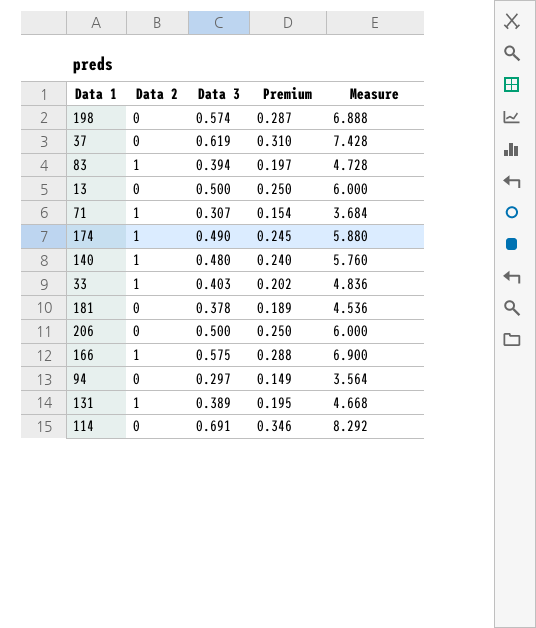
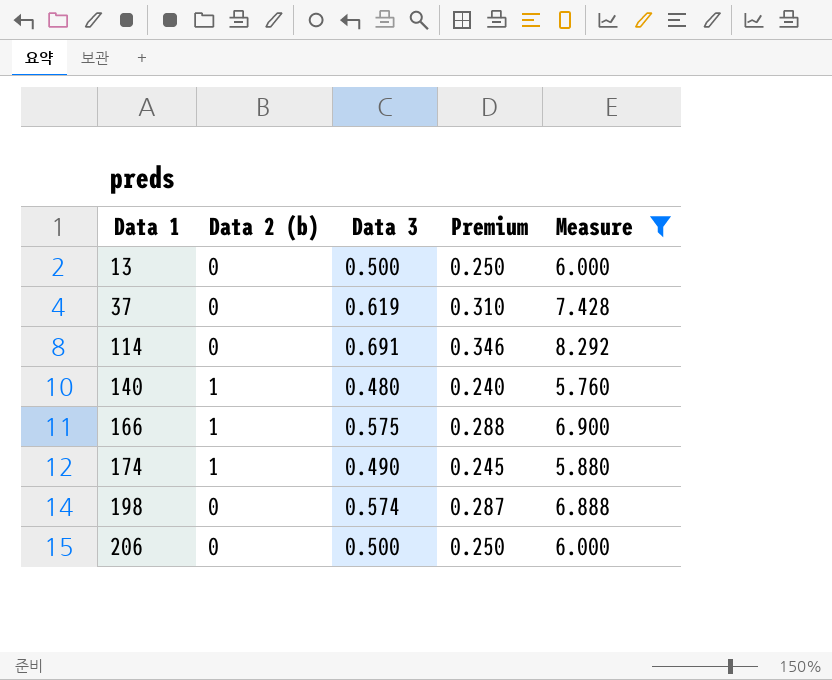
filter: none -> Measure >= 5.760
row order: none -> Data 1 ascending
column name: Data 2 -> Data 2 (b)

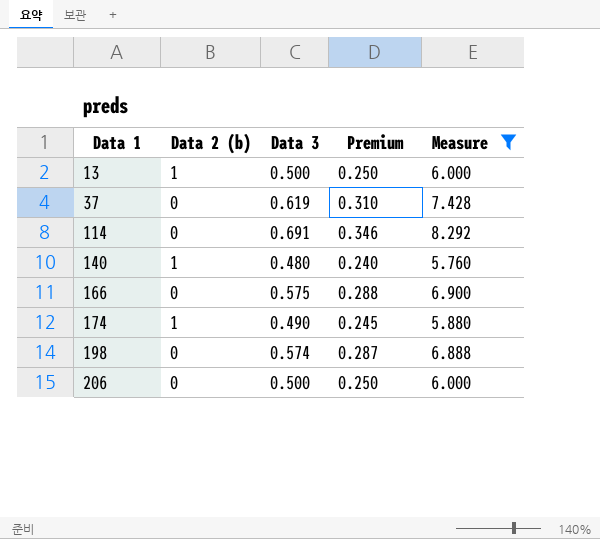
13 | Data 2 (b): 0 -> 1
166 | Data 2 (b): 1 -> 0

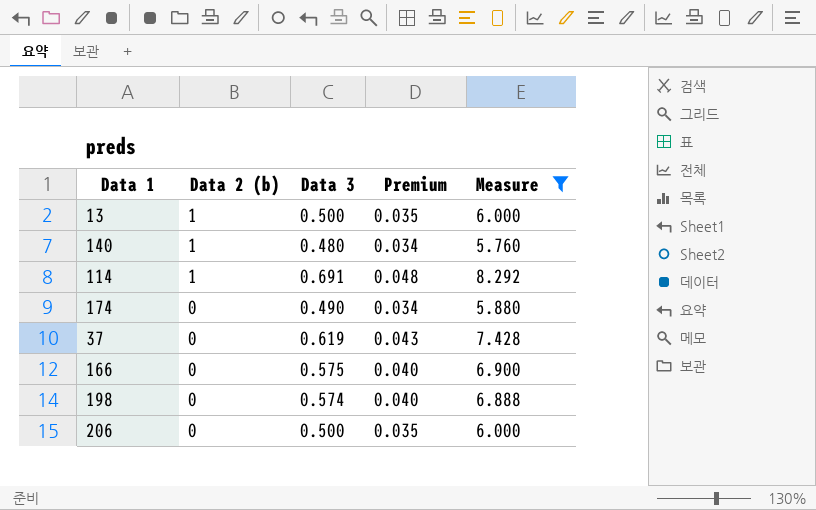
row order: Data 1 ascending -> Data 2 (b) descending
column Premium | formula: [Data 3] * 0.5 -> [Data 3] * 0.07
114 | Data 2 (b): 0 -> 1
174 | Data 2 (b): 1 -> 0

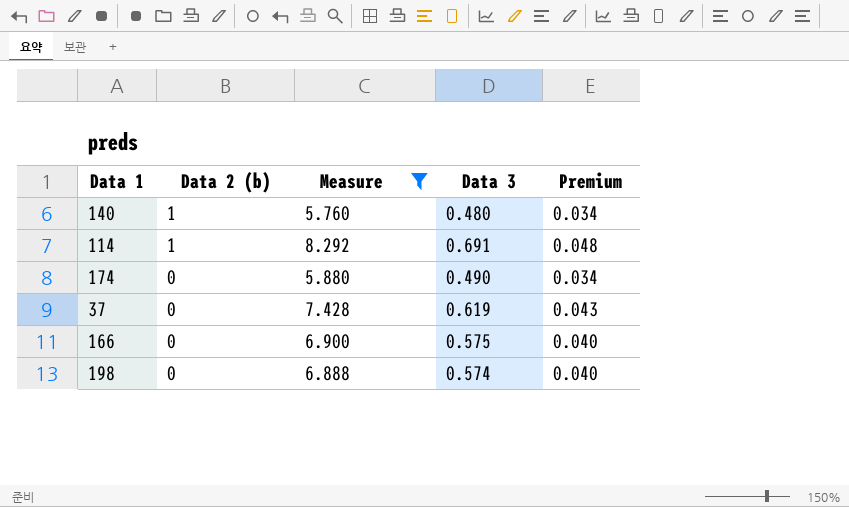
column Measure | position: 5 -> 3
row 13: 1 | 0.500 | 0.035 | 6.000 -> none
row 206: 0 | 0.500 | 0.035 | 6.000 -> none

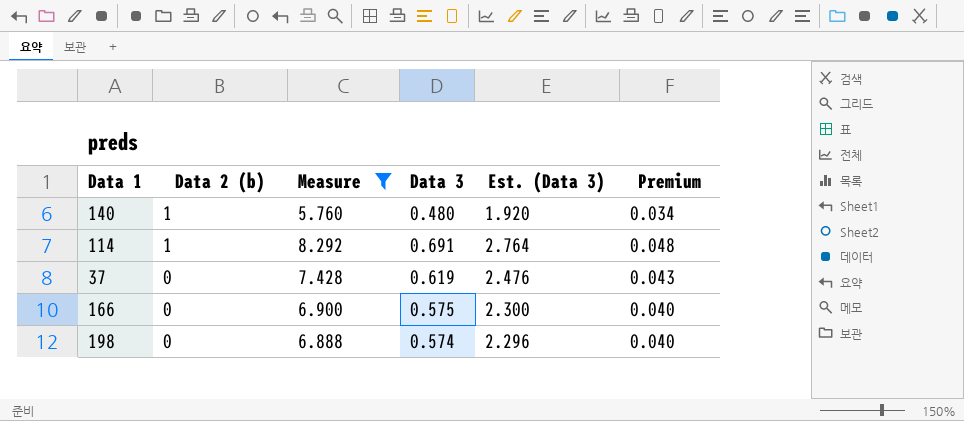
column Est. (Data 3) | formula: none -> [Data 3] * 4
row 174: 0 | 5.880 | 0.490 | 0.034 -> none

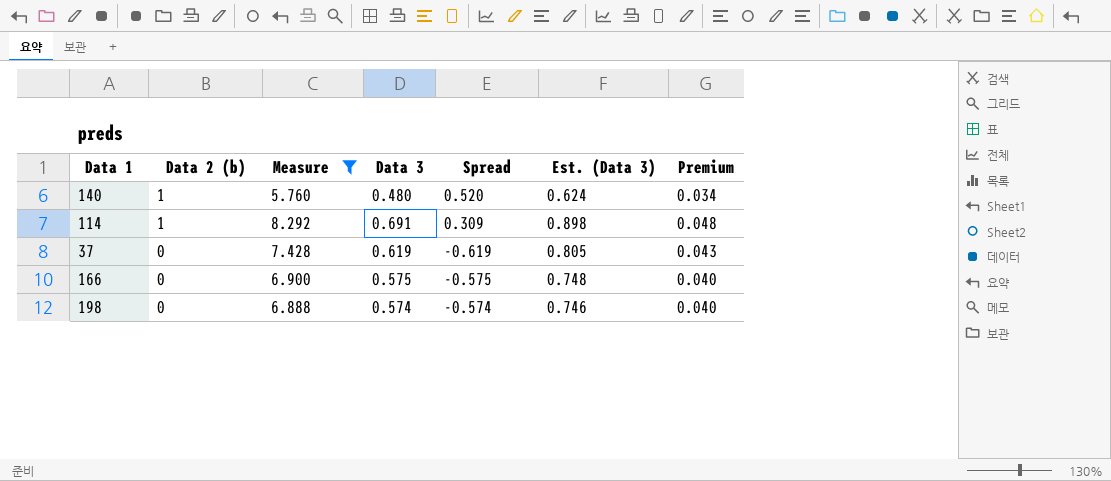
column Spread | formula: none -> [Data 2 (b)] - [Data 3]
column Est. (Data 3) | formula: [Data 3] * 4 -> [Data 3] * 1.3

